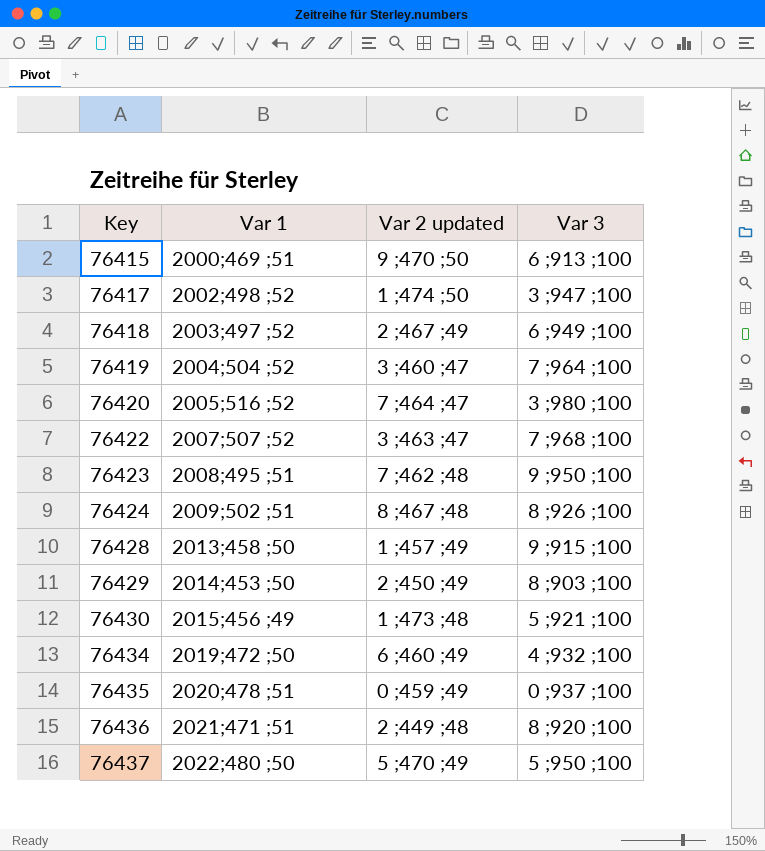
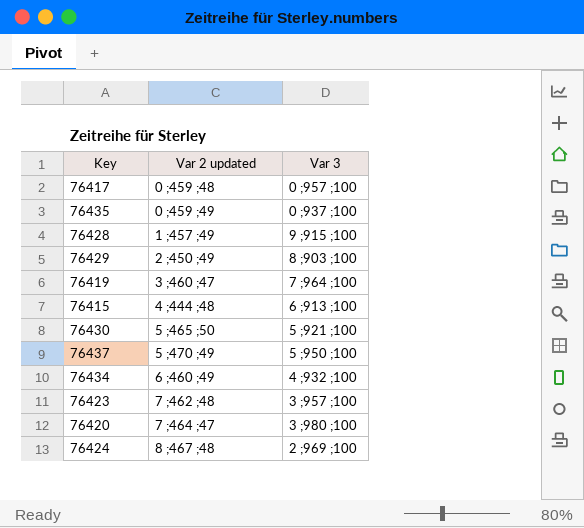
row order: Key ascending -> Var 2 updated ascending
column Var 1 | position: 2 -> none
row 76418: 2003;497 ;52 | 2 ;467 ;49 | 6 ;949 ;100 -> none
row 76422: 2007;507 ;52 | 3 ;463 ;47 | 7 ;968 ;100 -> none
row 76436: 2021;471 ;51 | 2 ;449 ;48 | 8 ;920 ;100 -> none
76417 | Var 2 updated: 1 ;474 ;50 -> 0 ;459 ;48
76417 | Var 3: 3 ;947 ;100 -> 0 ;957 ;100
76415 | Var 2 updated: 9 ;470 ;50 -> 4 ;444 ;48
76430 | Var 2 updated: 1 ;473 ;48 -> 5 ;465 ;50
76423 | Var 3: 9 ;950 ;100 -> 3 ;957 ;100
76424 | Var 3: 8 ;926 ;100 -> 2 ;969 ;100

